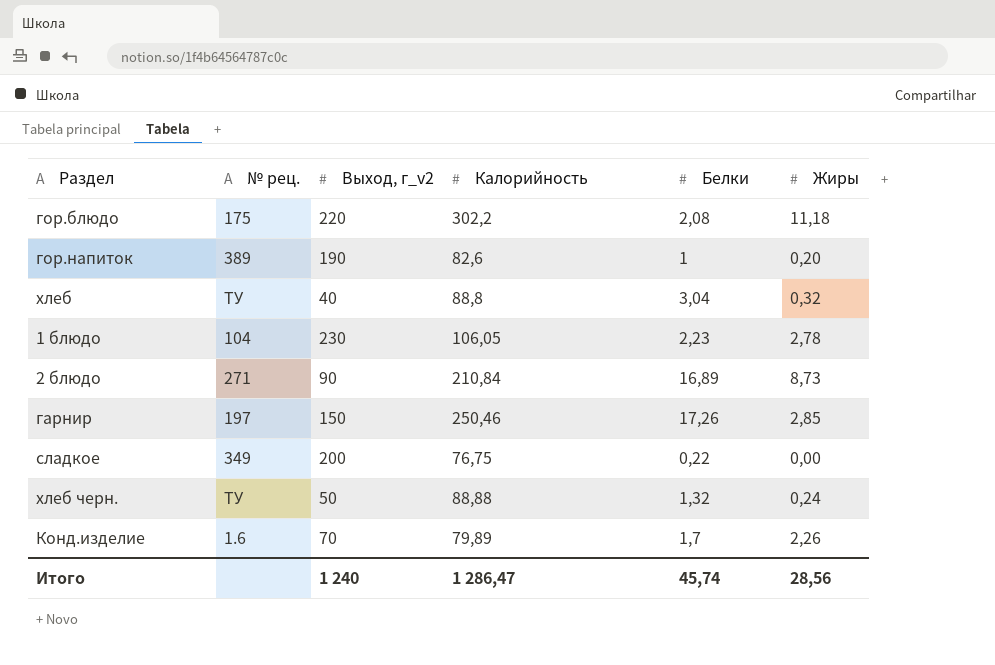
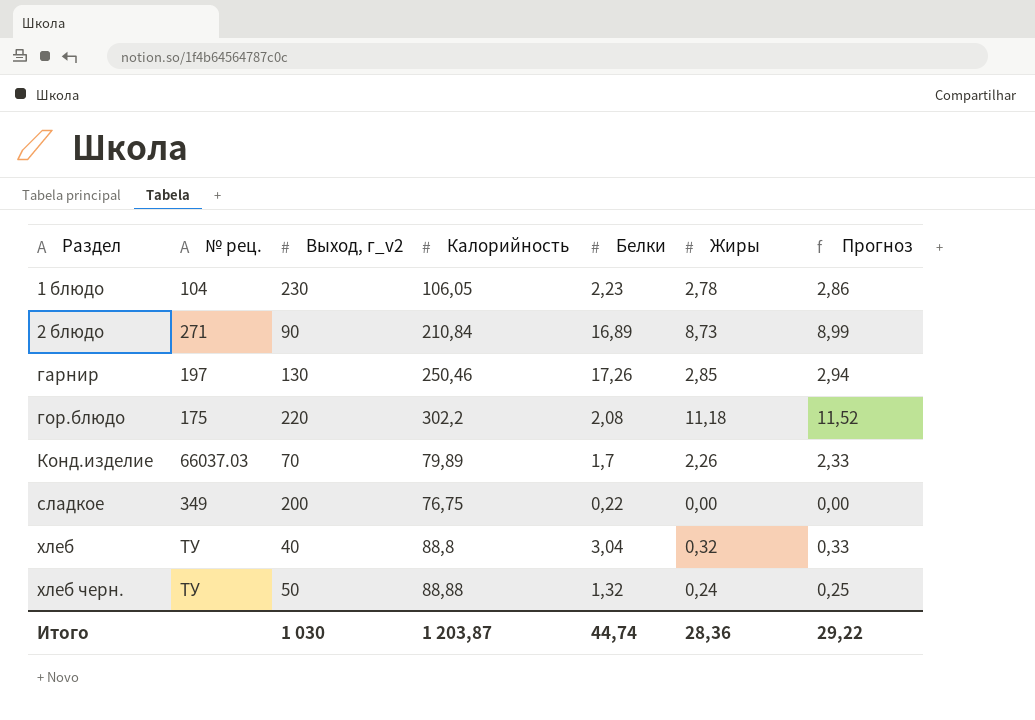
row order: none -> Раздел ascending
column Прогноз | formula: none -> [Жиры] * 1,03
row гор.напиток: 389 | 190 | 82,6 | 1 | 0,20 -> none
гарнир | Выход, г_v2: 150 -> 130
Конд.изделие | № рец.: 1.6 -> 66037.03
Итого | Выход, г_v2: 1 240 -> 1 030
Итого | Калорийность: 1 286,47 -> 1 203,87
Итого | Белки: 45,74 -> 44,74
Итого | Жиры: 28,56 -> 28,36

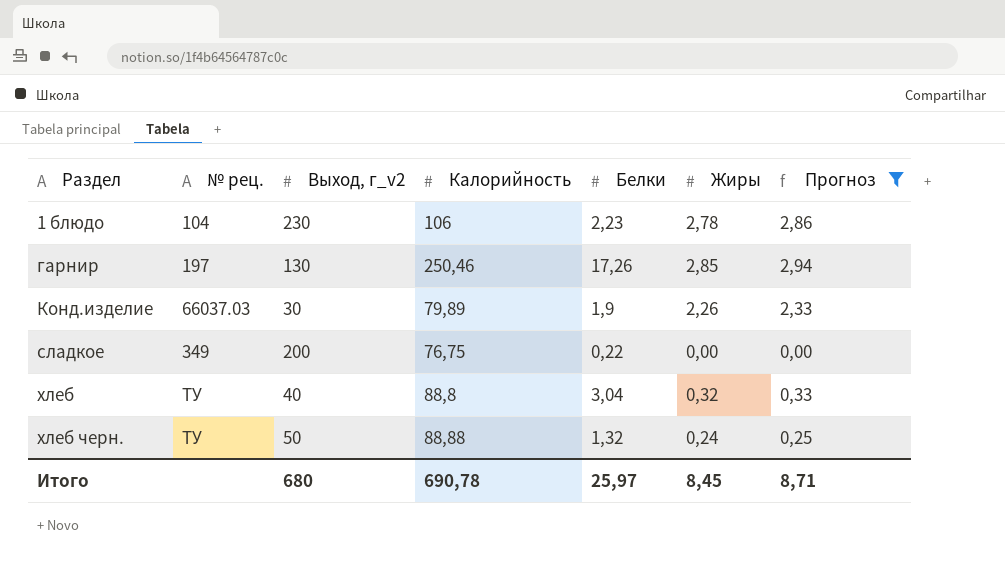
filter: none -> Прогноз <= 2,94
1 блюдо | Калорийность: 106,05 -> 106
Конд.изделие | Выход, г_v2: 70 -> 30
Конд.изделие | Белки: 1,7 -> 1,9
Итого | Выход, г_v2: 1 030 -> 680
Итого | Калорийность: 1 203,87 -> 690,78
Итого | Белки: 44,74 -> 25,97
Итого | Жиры: 28,36 -> 8,45
Итого | Прогноз: 29,22 -> 8,71

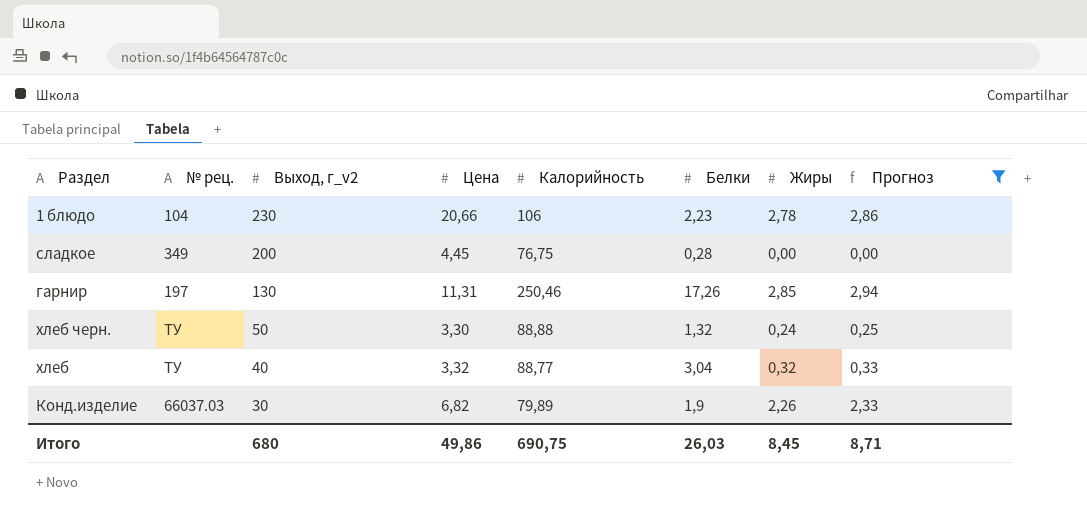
row order: Раздел ascending -> Выход, г_v2 descending
column Цена | position: none -> 4
сладкое | Белки: 0,22 -> 0,28
хлеб | Калорийность: 88,8 -> 88,77
Итого | Калорийность: 690,78 -> 690,75
Итого | Белки: 25,97 -> 26,03

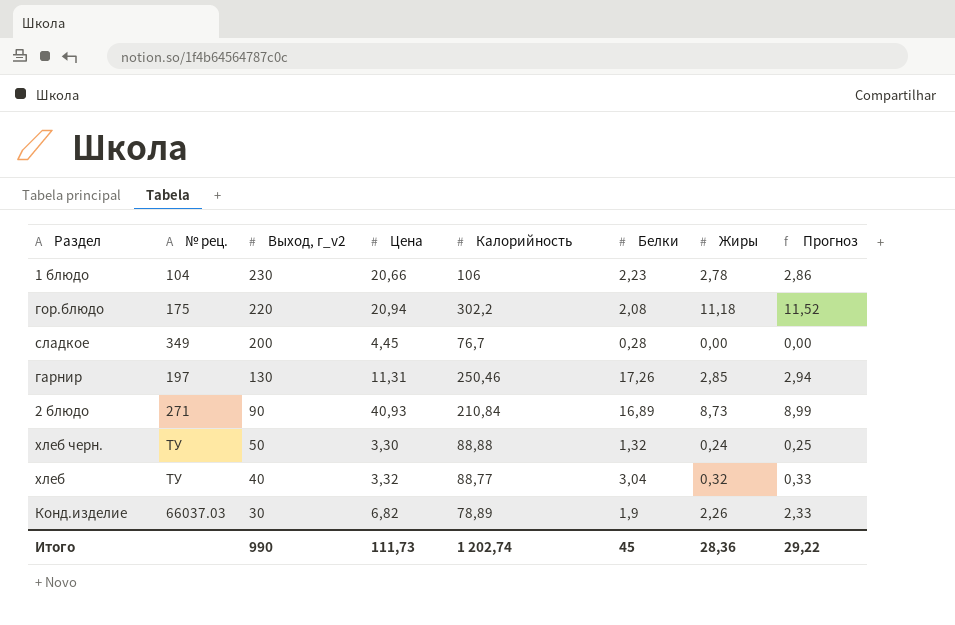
filter: Прогноз <= 2,94 -> none
сладкое | Калорийность: 76,75 -> 76,7
Конд.изделие | Калорийность: 79,89 -> 78,89
Итого | Выход, г_v2: 680 -> 990
Итого | Цена: 49,86 -> 111,73
Итого | Калорийность: 690,75 -> 1 202,74
Итого | Белки: 26,03 -> 45
Итого | Жиры: 8,45 -> 28,36
Итого | Прогноз: 8,71 -> 29,22

